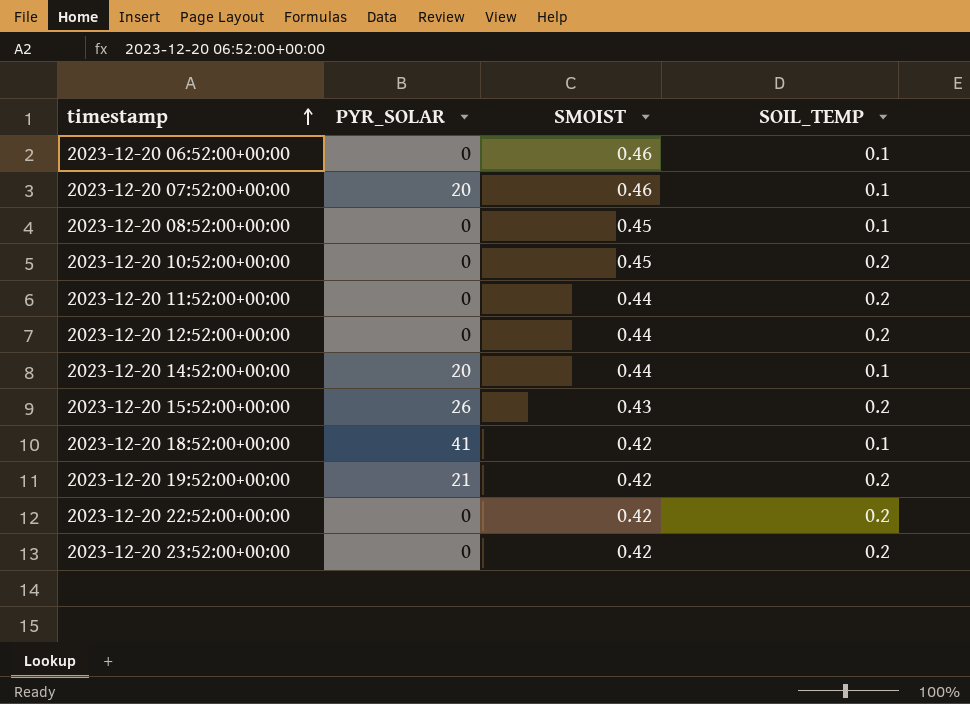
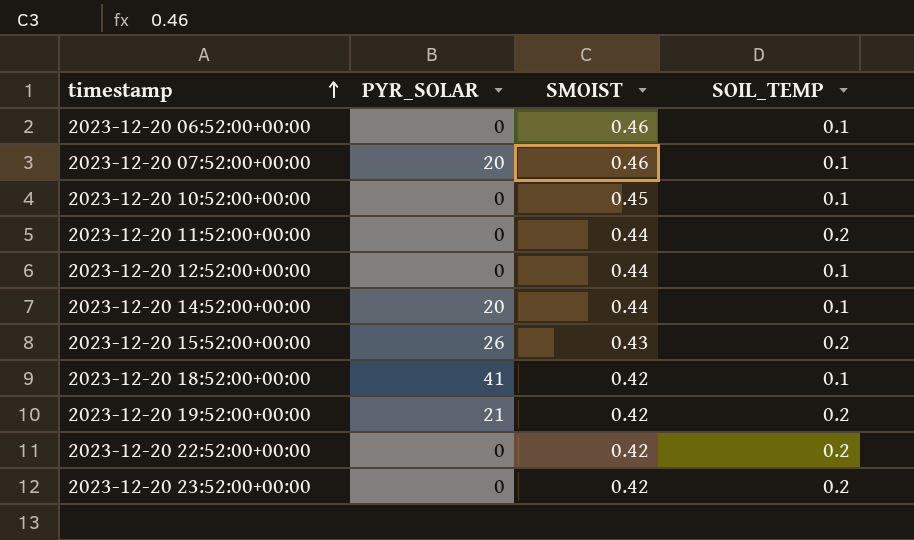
row 2023-12-20 08:52:00+00:00: 0 | 0.45 | 0.1 -> none
2023-12-20 10:52:00+00:00 | SOIL_TEMP: 0.2 -> 0.1
2023-12-20 12:52:00+00:00 | SOIL_TEMP: 0.2 -> 0.1

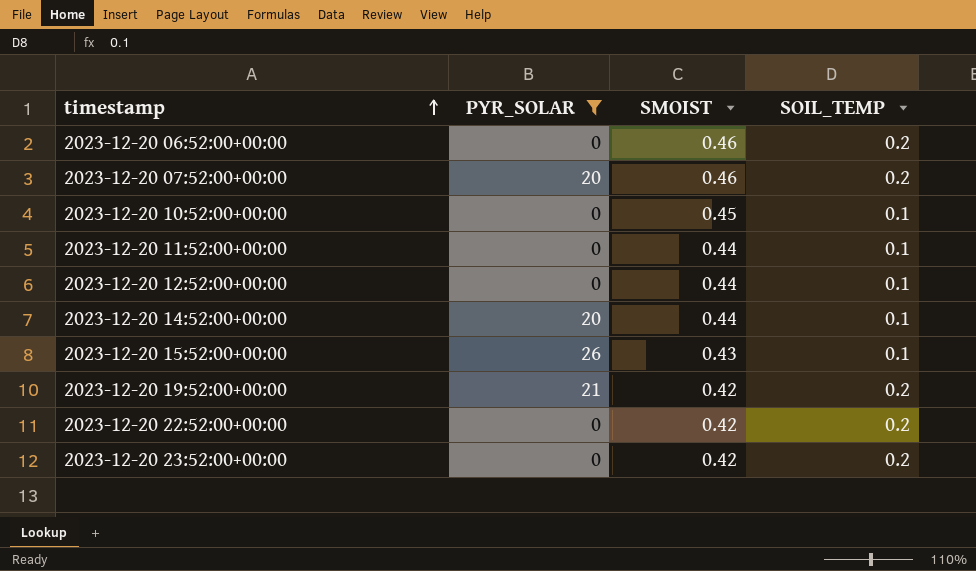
filter: none -> PYR_SOLAR != 41
2023-12-20 06:52:00+00:00 | SOIL_TEMP: 0.1 -> 0.2
2023-12-20 07:52:00+00:00 | SOIL_TEMP: 0.1 -> 0.2
2023-12-20 11:52:00+00:00 | SOIL_TEMP: 0.2 -> 0.1
2023-12-20 15:52:00+00:00 | SOIL_TEMP: 0.2 -> 0.1

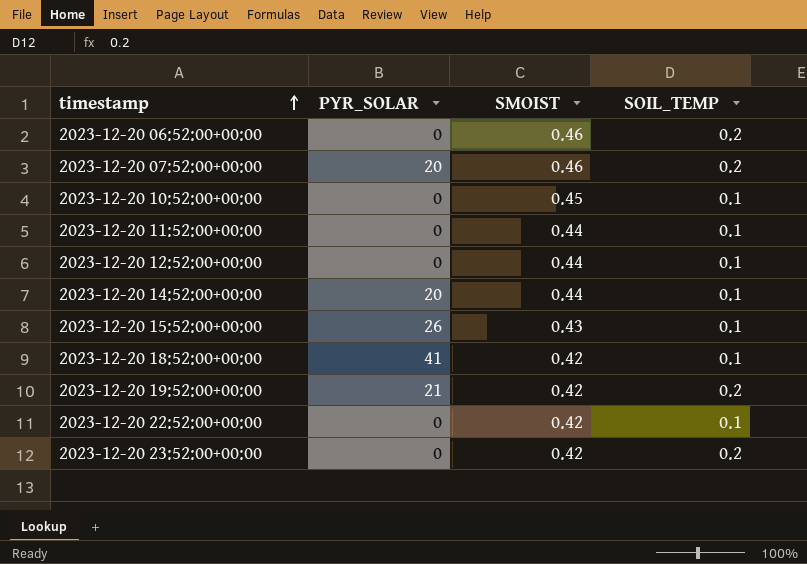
filter: PYR_SOLAR != 41 -> none
2023-12-20 22:52:00+00:00 | SOIL_TEMP: 0.2 -> 0.1

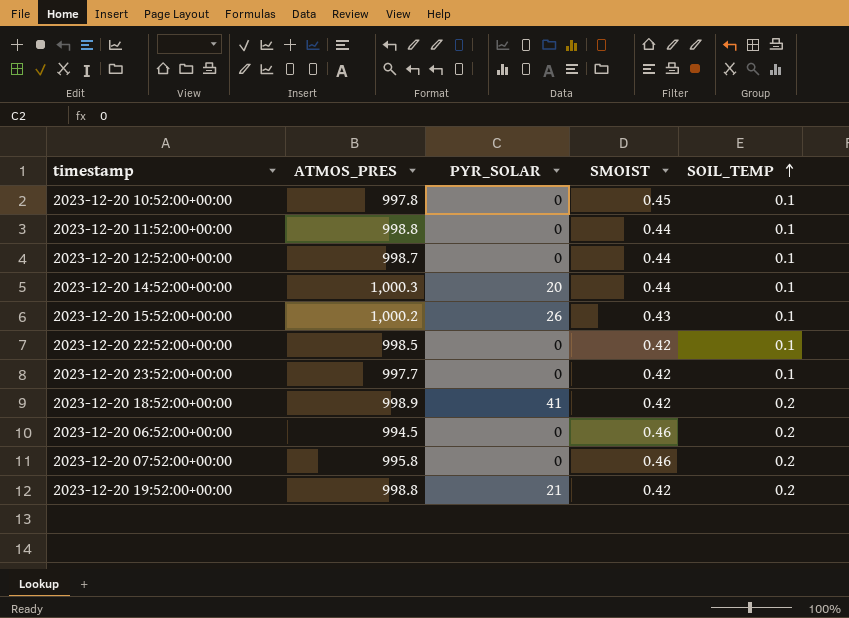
row order: timestamp ascending -> SOIL_TEMP ascending
column ATMOS_PRES | position: none -> 2
2023-12-20 23:52:00+00:00 | SOIL_TEMP: 0.2 -> 0.1
2023-12-20 18:52:00+00:00 | SOIL_TEMP: 0.1 -> 0.2
2023-12-20 07:52:00+00:00 | PYR_SOLAR: 20 -> 0

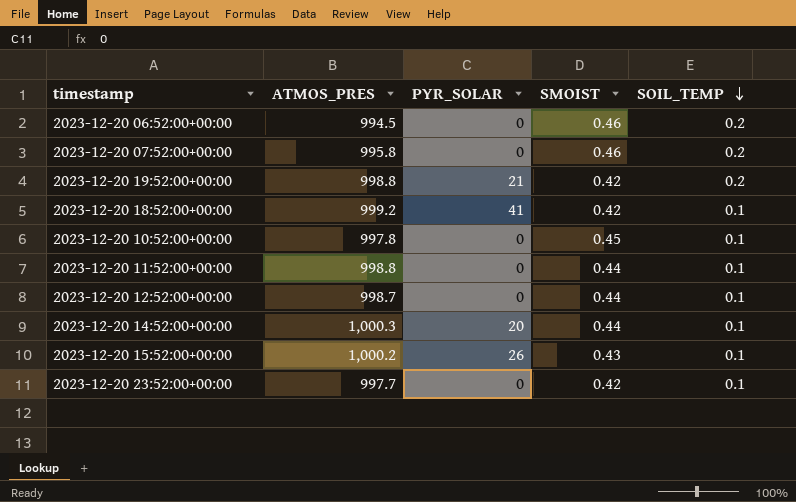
row order: SOIL_TEMP ascending -> SOIL_TEMP descending
row 2023-12-20 22:52:00+00:00: 998.5 | 0 | 0.42 | 0.1 -> none
2023-12-20 18:52:00+00:00 | ATMOS_PRES: 998.9 -> 999.2
2023-12-20 18:52:00+00:00 | SOIL_TEMP: 0.2 -> 0.1

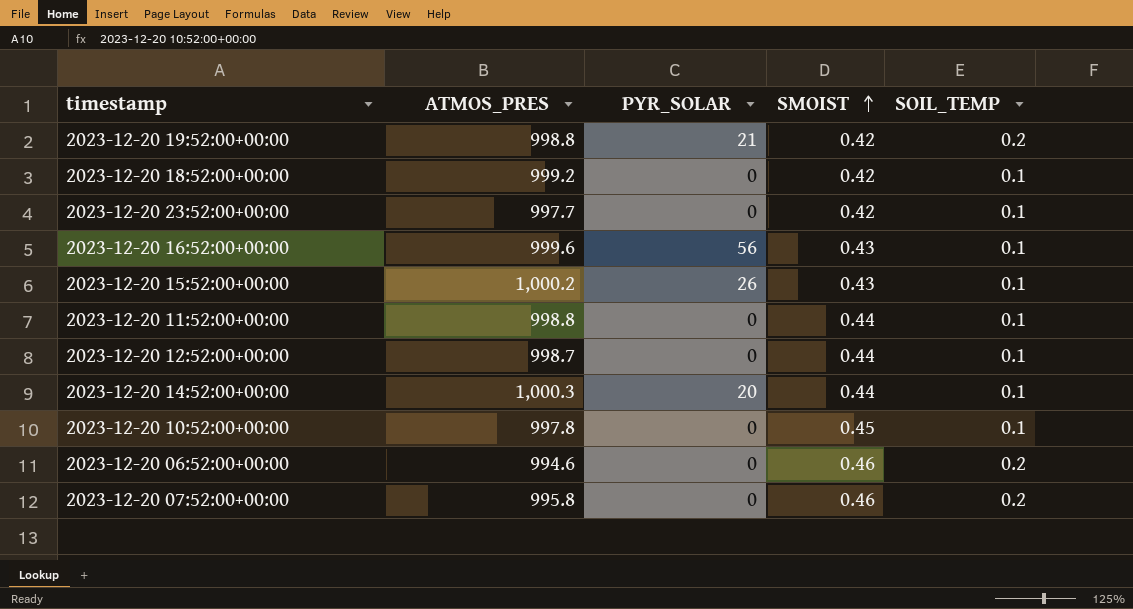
row order: SOIL_TEMP descending -> SMOIST ascending
2023-12-20 18:52:00+00:00 | PYR_SOLAR: 41 -> 0
row 2023-12-20 16:52:00+00:00: none -> 999.6 | 56 | 0.43 | 0.1
2023-12-20 06:52:00+00:00 | ATMOS_PRES: 994.5 -> 994.6

